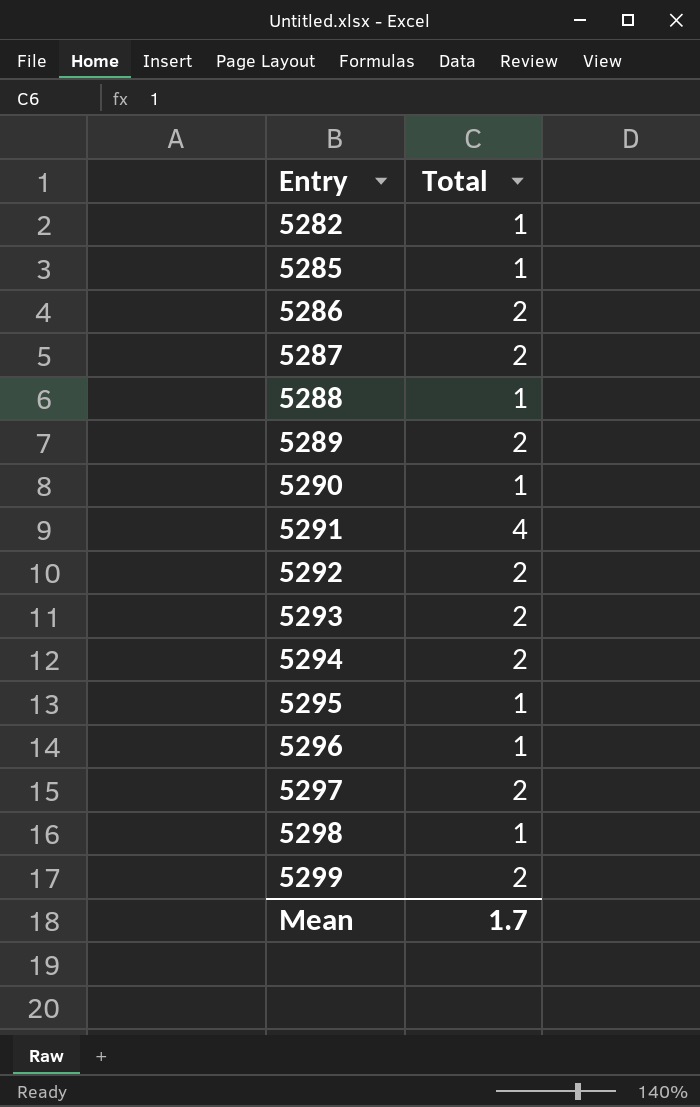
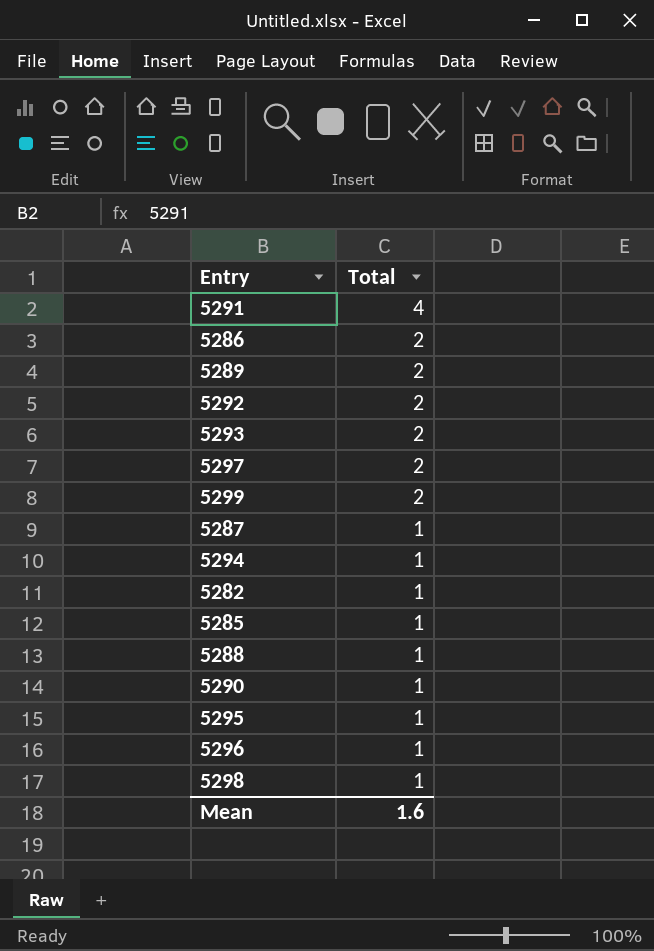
row order: Entry ascending -> Total descending
5287 | Total: 2 -> 1
5294 | Total: 2 -> 1
Mean | Total: 1.7 -> 1.6

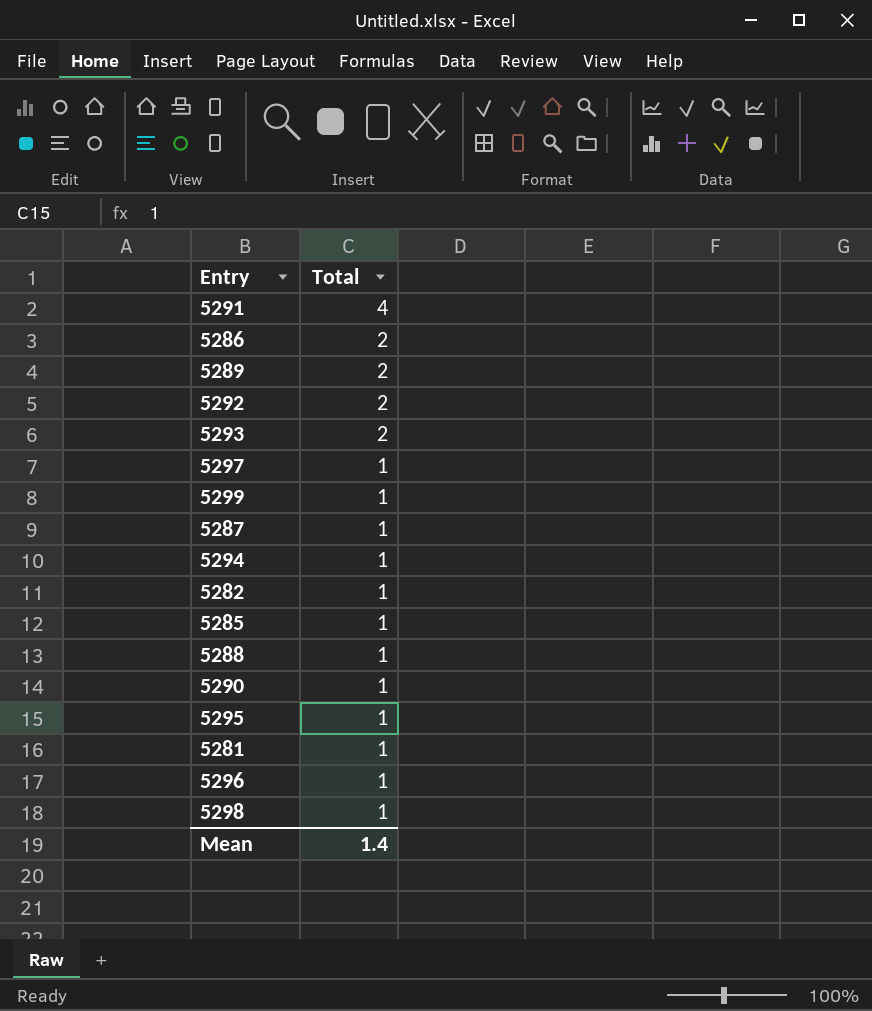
5297 | Total: 2 -> 1
5299 | Total: 2 -> 1
row 5281: none -> 1
Mean | Total: 1.6 -> 1.4

